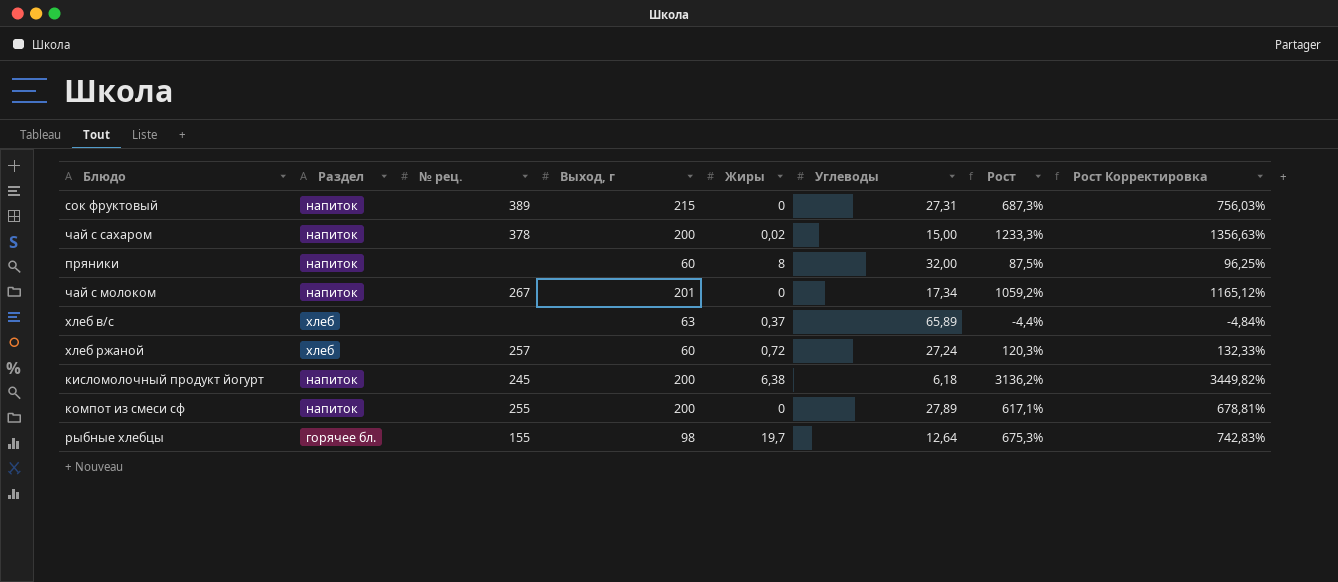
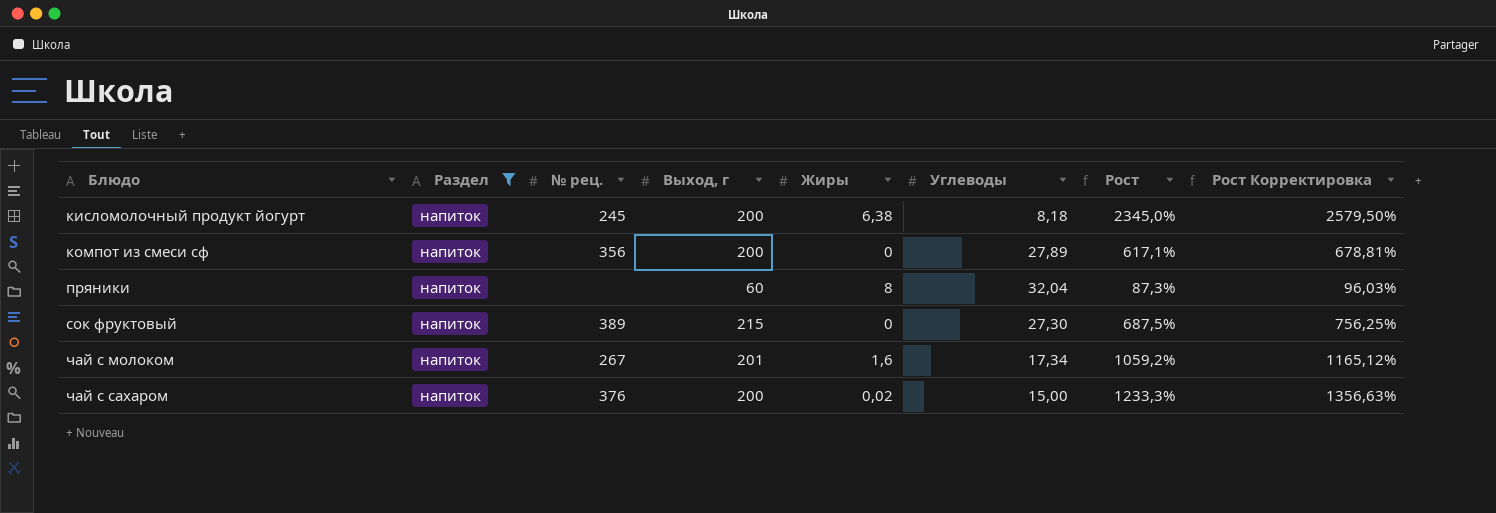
filter: none -> Раздел = напиток
row order: none -> Блюдо ascending
кисломолочный продукт йогурт | Углеводы: 6,18 -> 8,18
кисломолочный продукт йогурт | Рост: 3136,2% -> 2345,0%
кисломолочный продукт йогурт | Рост Корректировка: 3449,82% -> 2579,50%
компот из смеси сф | № рец.: 255 -> 356
пряники | Углеводы: 32,00 -> 32,04
пряники | Рост: 87,5% -> 87,3%
пряники | Рост Корректировка: 96,25% -> 96,03%
сок фруктовый | Углеводы: 27,31 -> 27,30
сок фруктовый | Рост: 687,3% -> 687,5%
сок фруктовый | Рост Корректировка: 756,03% -> 756,25%
чай с молоком | Жиры: 0 -> 1,6
чай с сахаром | № рец.: 378 -> 376

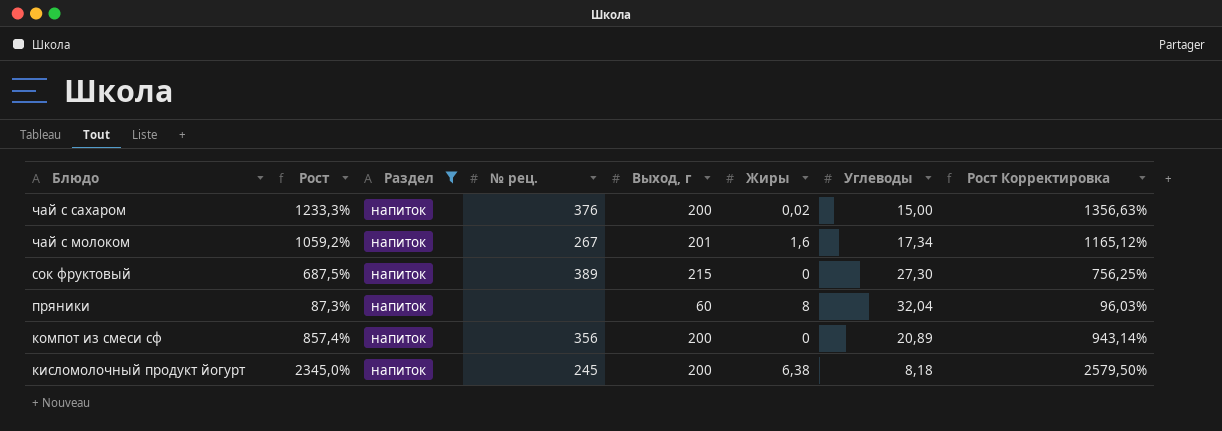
row order: Блюдо ascending -> Блюдо descending
column Рост | position: 7 -> 2
компот из смеси сф | Рост: 617,1% -> 857,4%
компот из смеси сф | Углеводы: 27,89 -> 20,89
компот из смеси сф | Рост Корректировка: 678,81% -> 943,14%

